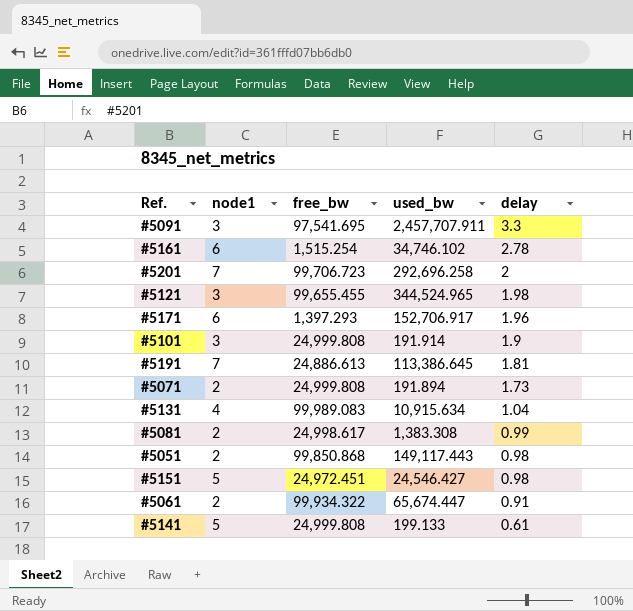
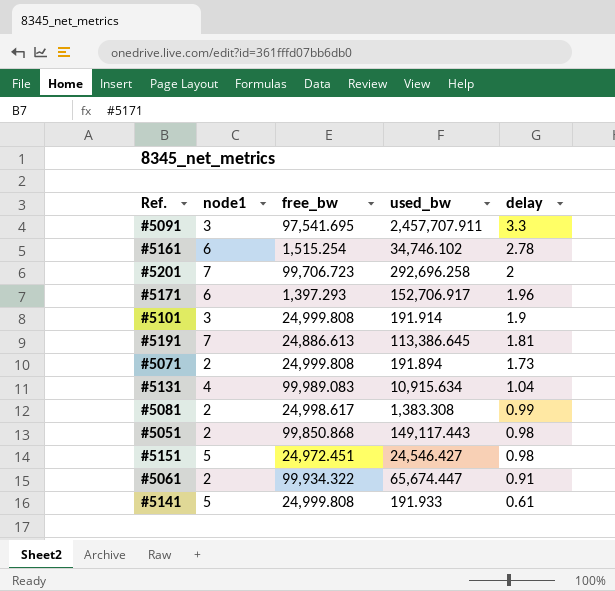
row #5121: 3 | 99,655.455 | 344,524.965 | 1.98 -> none
#5141 | used_bw: 199.133 -> 191.933

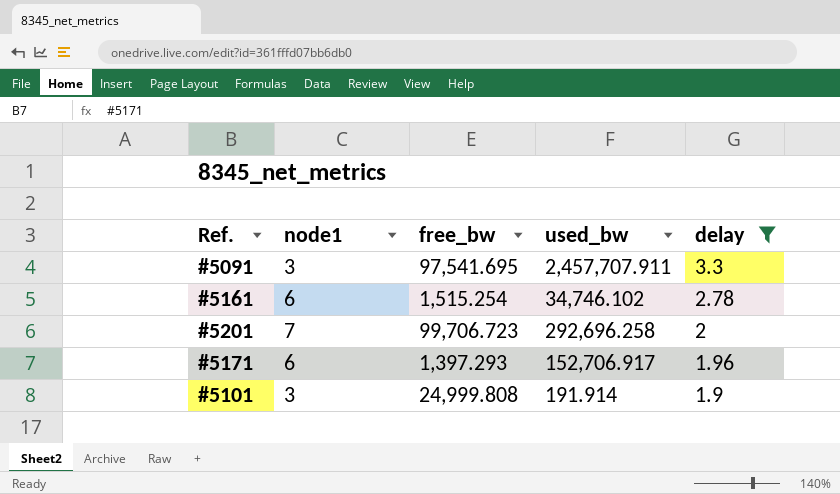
filter: none -> delay >= 1.9

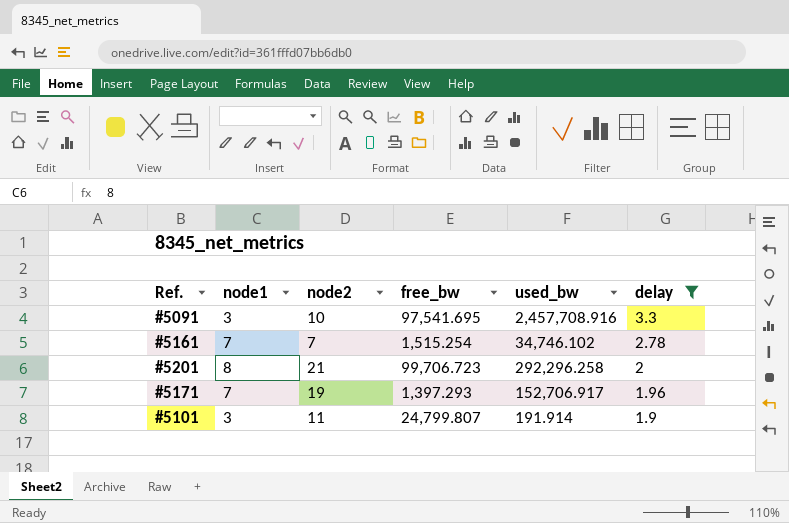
column node2 | position: none -> 3
#5091 | used_bw: 2,457,707.911 -> 2,457,708.916
#5161 | node1: 6 -> 7
#5201 | node1: 7 -> 8
#5201 | used_bw: 292,696.258 -> 292,296.258
#5171 | node1: 6 -> 7
#5101 | free_bw: 24,999.808 -> 24,799.807

